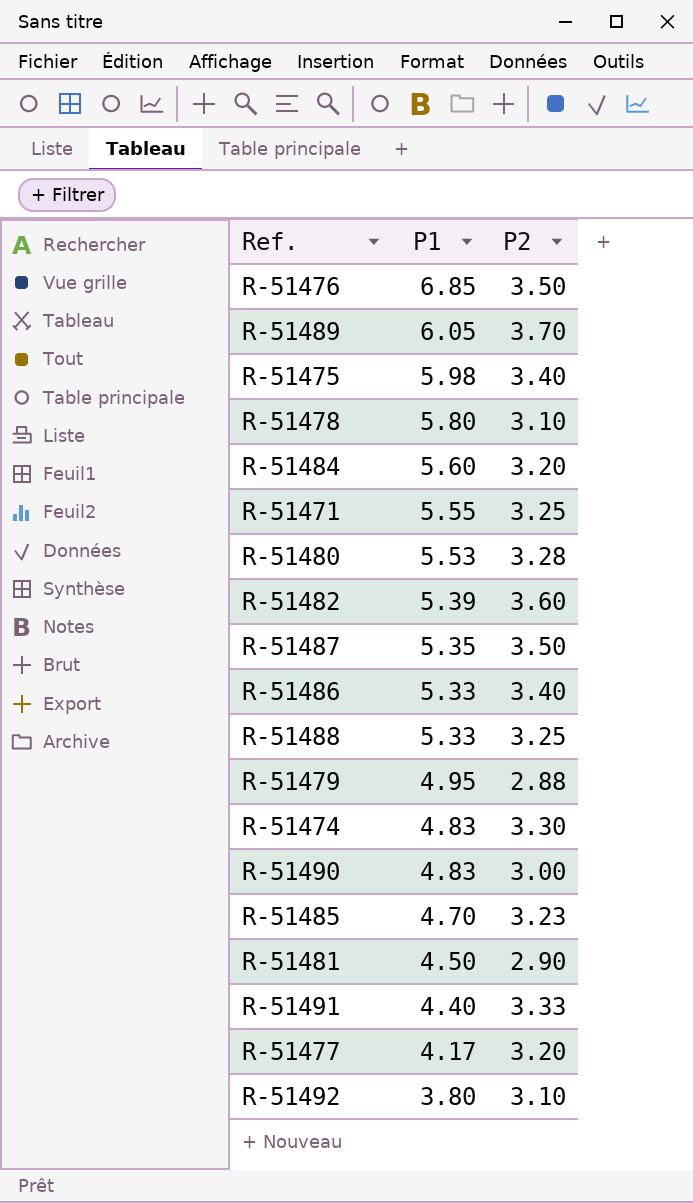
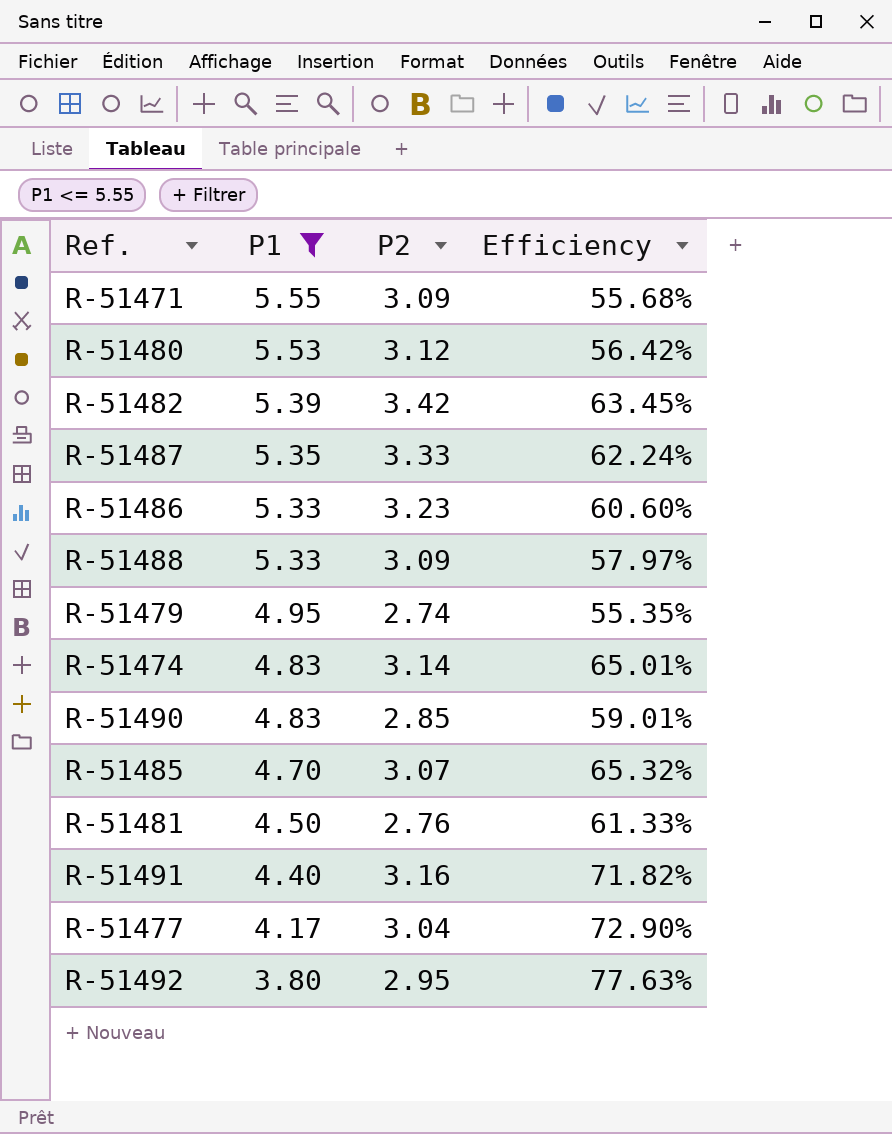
filter: none -> P1 <= 5.55
column Efficiency | formula: none -> [P2] / [P1]
R-51471 | P2: 3.25 -> 3.09
R-51480 | P2: 3.28 -> 3.12
R-51482 | P2: 3.60 -> 3.42
R-51487 | P2: 3.50 -> 3.33
R-51486 | P2: 3.40 -> 3.23
R-51488 | P2: 3.25 -> 3.09
R-51479 | P2: 2.88 -> 2.74
R-51474 | P2: 3.30 -> 3.14
R-51490 | P2: 3.00 -> 2.85
R-51485 | P2: 3.23 -> 3.07
R-51481 | P2: 2.90 -> 2.76
R-51491 | P2: 3.33 -> 3.16
R-51477 | P2: 3.20 -> 3.04
R-51492 | P2: 3.10 -> 2.95

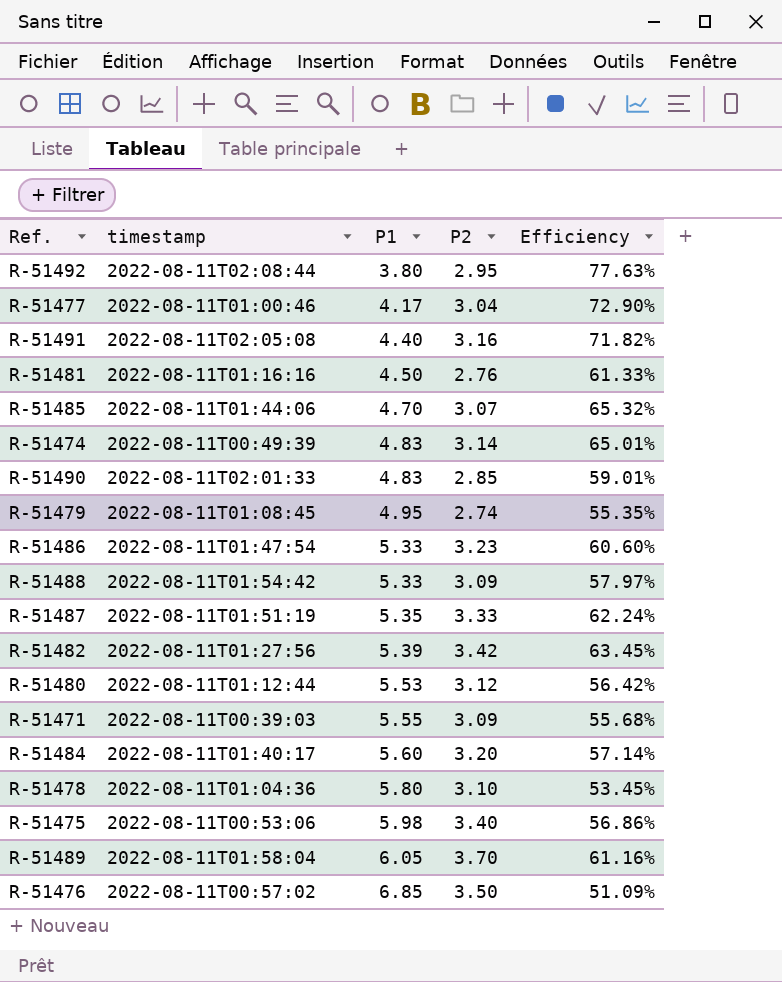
filter: P1 <= 5.55 -> none
row order: P1 descending -> P1 ascending
column timestamp | position: none -> 2

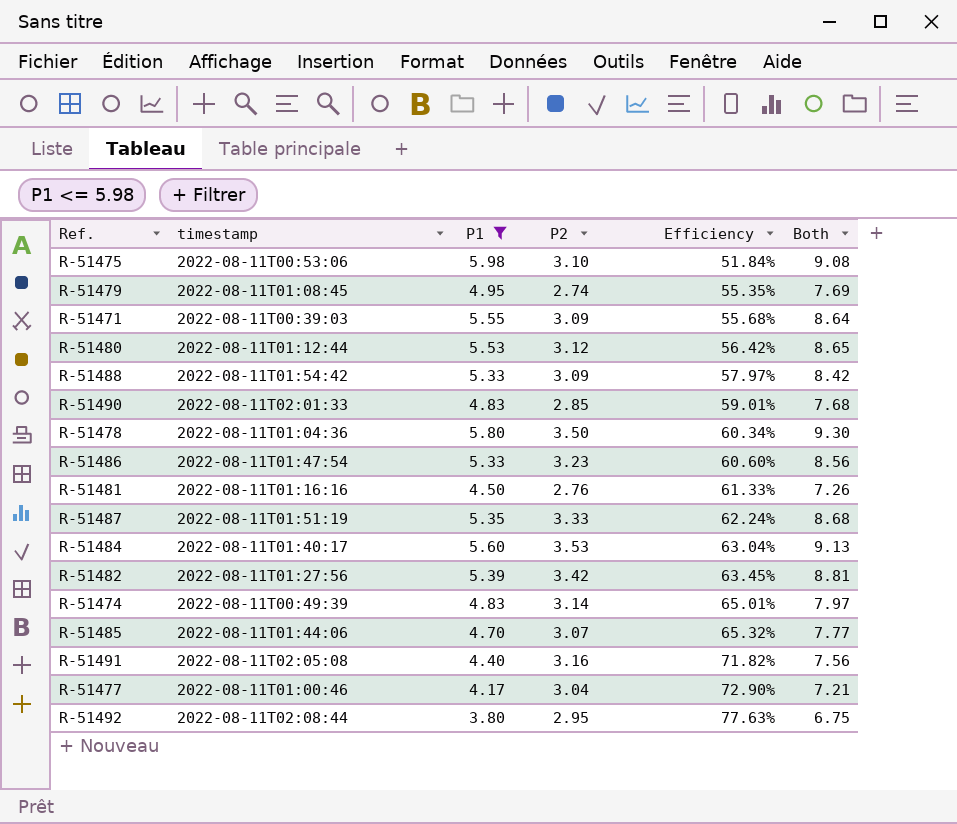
filter: none -> P1 <= 5.98
row order: P1 ascending -> Efficiency ascending
column Both | formula: none -> [P1] + [P2]
R-51475 | P2: 3.40 -> 3.10
R-51475 | Efficiency: 56.86% -> 51.84%
R-51478 | P2: 3.10 -> 3.50
R-51478 | Efficiency: 53.45% -> 60.34%
R-51484 | P2: 3.20 -> 3.53
R-51484 | Efficiency: 57.14% -> 63.04%

